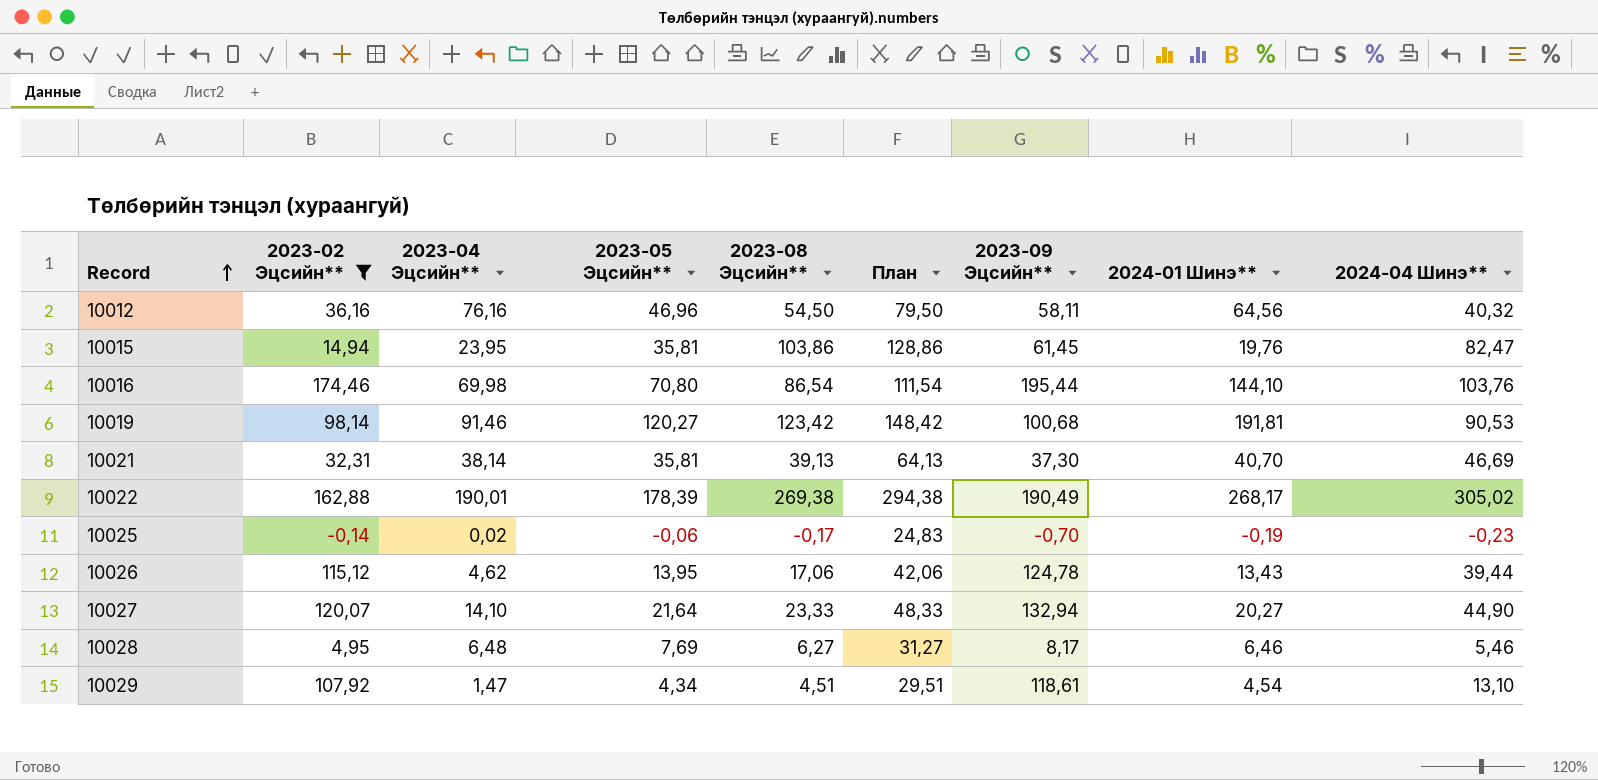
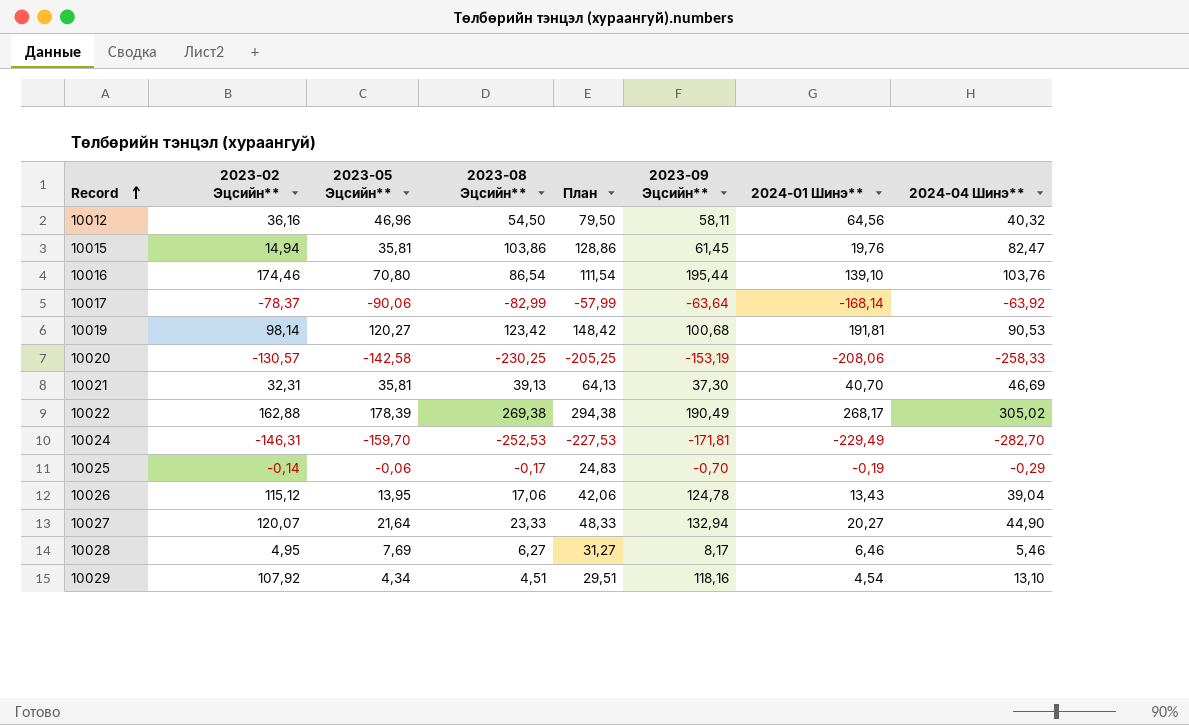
filter: 2023-02 Эцсийн** >= -0,14 -> none
column 2023-04 Эцсийн** | position: 3 -> none
10016 | 2024-01 Шинэ**: 144,10 -> 139,10
10025 | 2024-04 Шинэ**: -0,23 -> -0,29
10026 | 2024-04 Шинэ**: 39,44 -> 39,04
10029 | 2023-09 Эцсийн**: 118,61 -> 118,16

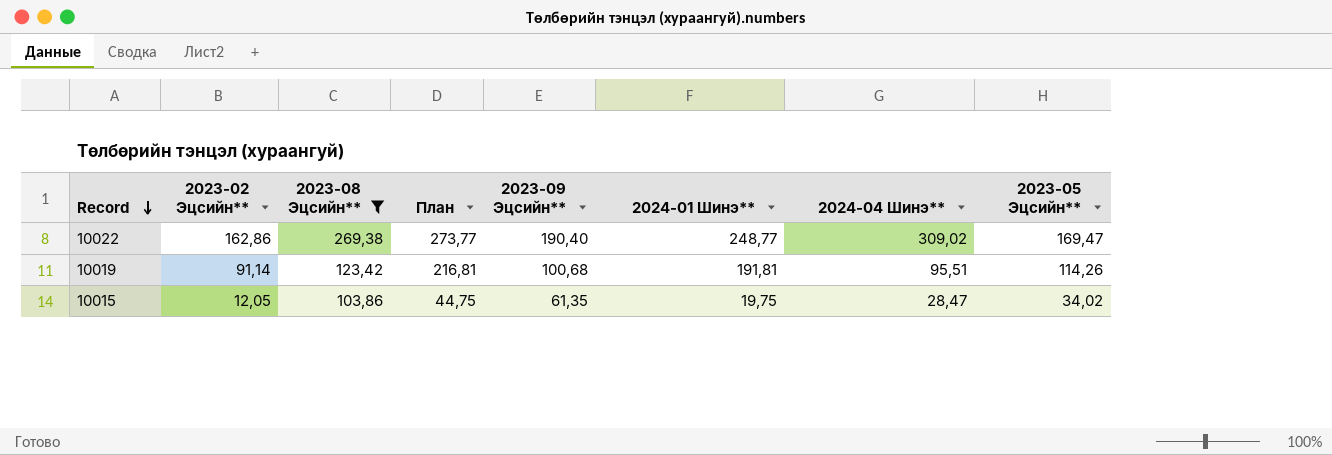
filter: none -> 2023-08 Эцсийн** >= 103,86
row order: Record ascending -> Record descending
column План | formula: [2023-08 Эцсийн**] + 25 -> [2024-01 Шинэ**] + 25
column 2023-05 Эцсийн** | position: 3 -> 8
10022 | 2023-02 Эцсийн**: 162,88 -> 162,86
10022 | 2023-09 Эцсийн**: 190,49 -> 190,40
10022 | 2024-01 Шинэ**: 268,17 -> 248,77
10022 | 2024-04 Шинэ**: 305,02 -> 309,02
10022 | 2023-05 Эцсийн**: 178,39 -> 169,47
10019 | 2023-02 Эцсийн**: 98,14 -> 91,14
10019 | 2024-04 Шинэ**: 90,53 -> 95,51
10019 | 2023-05 Эцсийн**: 120,27 -> 114,26
10015 | 2023-02 Эцсийн**: 14,94 -> 12,05
10015 | 2023-09 Эцсийн**: 61,45 -> 61,35
10015 | 2024-01 Шинэ**: 19,76 -> 19,75
10015 | 2024-04 Шинэ**: 82,47 -> 28,47
10015 | 2023-05 Эцсийн**: 35,81 -> 34,02

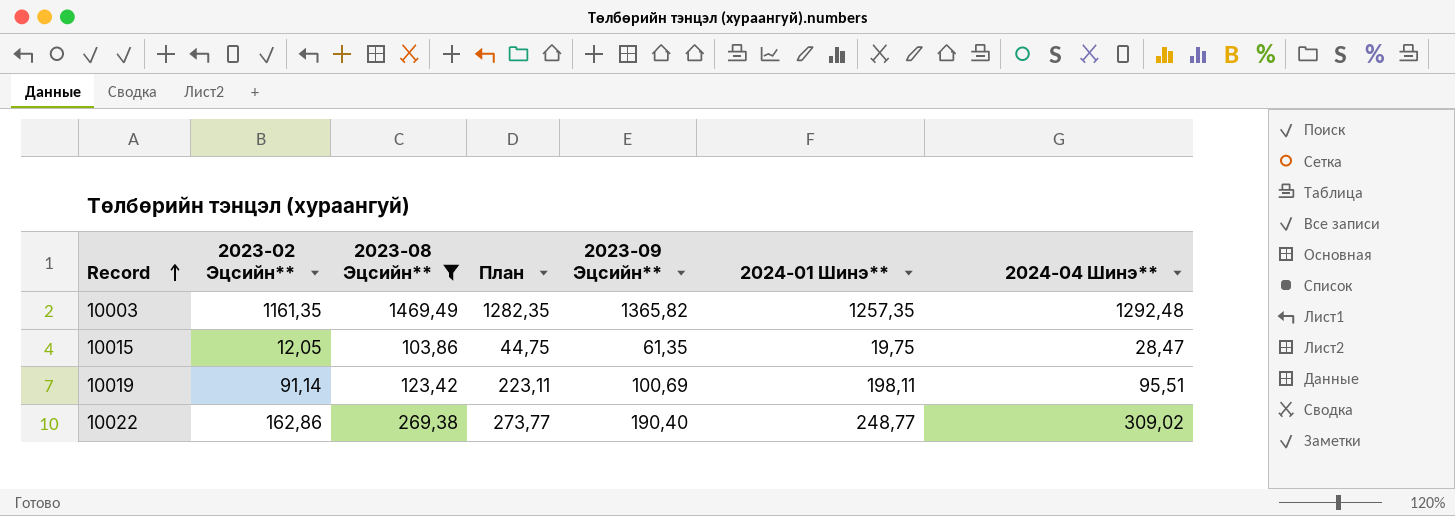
row order: Record descending -> Record ascending
column 2023-05 Эцсийн** | position: 8 -> none
row 10003: none -> 1161,35 | 1469,49 | 1282,35 | 1365,82 | 1257,35 | 1292,48
10019 | План: 216,81 -> 223,11
10019 | 2023-09 Эцсийн**: 100,68 -> 100,69
10019 | 2024-01 Шинэ**: 191,81 -> 198,11

